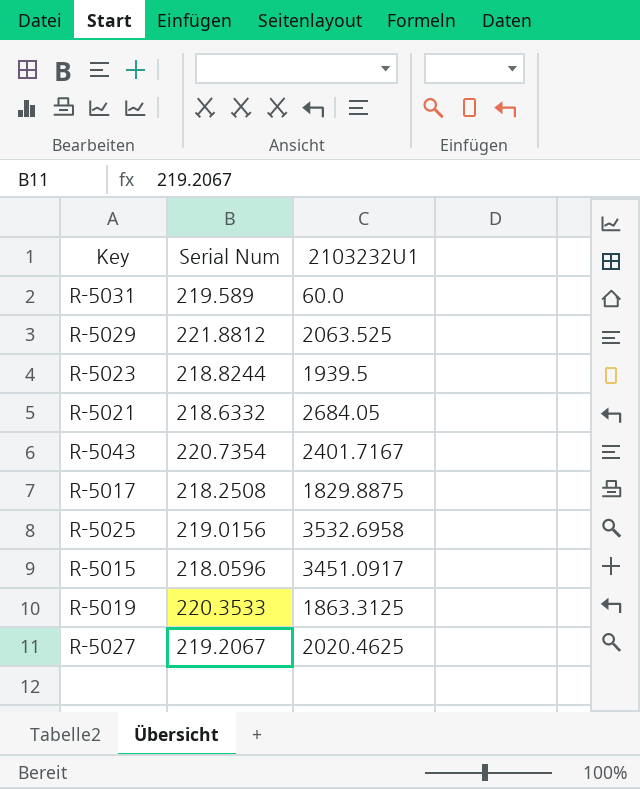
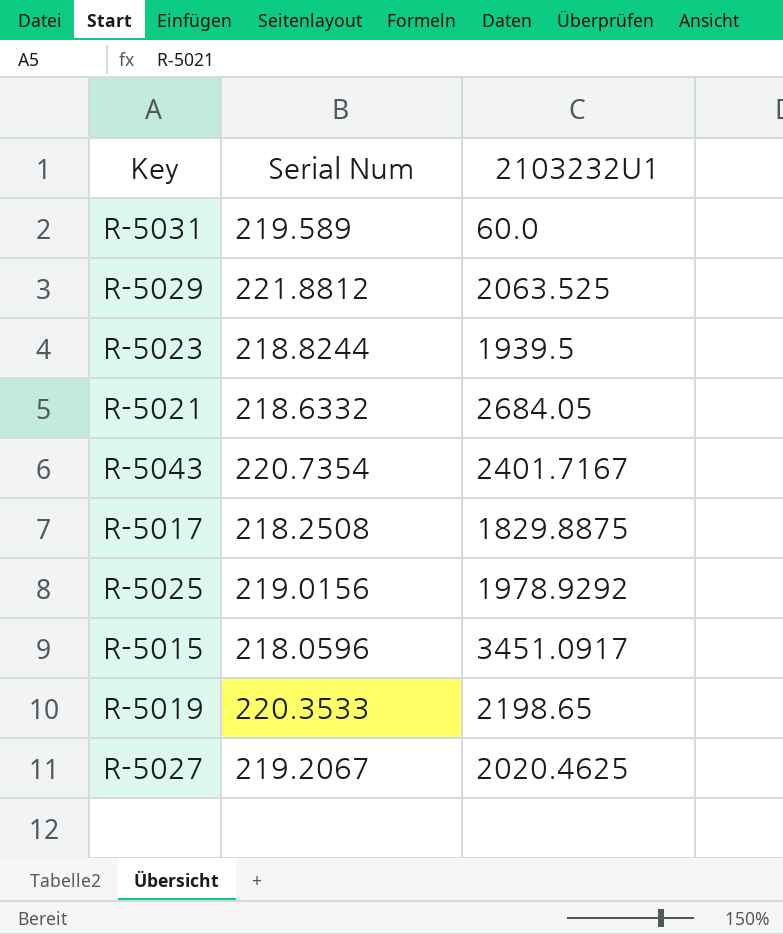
R-5025 | 2103232U1: 3532.6958 -> 1978.9292
R-5019 | 2103232U1: 1863.3125 -> 2198.65

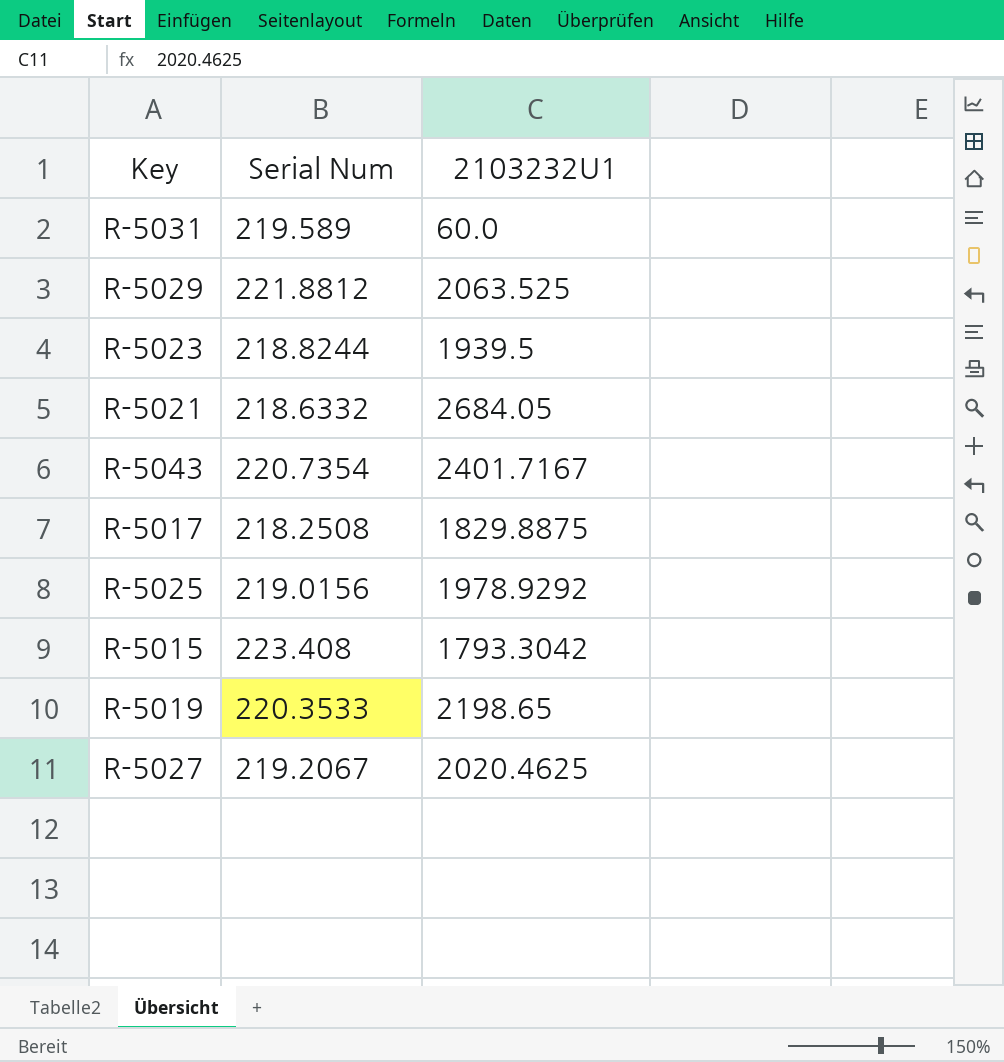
R-5015 | Serial Num: 218.0596 -> 223.408
R-5015 | 2103232U1: 3451.0917 -> 1793.3042

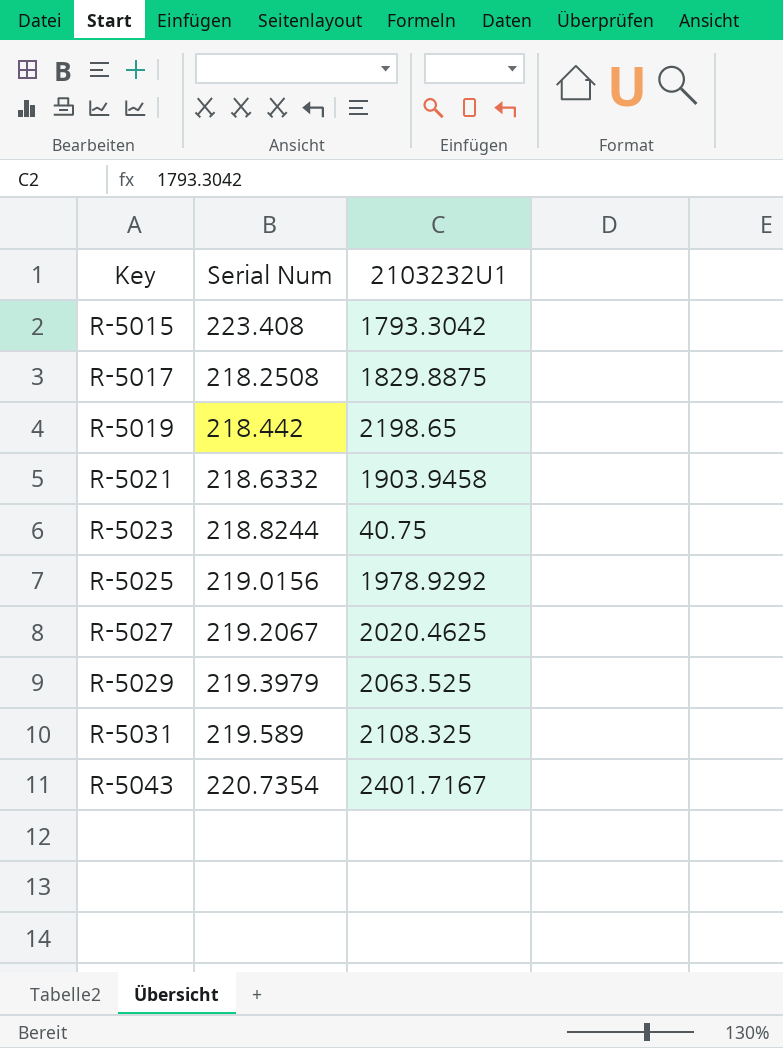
row order: none -> Key ascending
R-5019 | Serial Num: 220.3533 -> 218.442
R-5021 | 2103232U1: 2684.05 -> 1903.9458
R-5023 | 2103232U1: 1939.5 -> 40.75
R-5029 | Serial Num: 221.8812 -> 219.3979
R-5031 | 2103232U1: 60.0 -> 2108.325

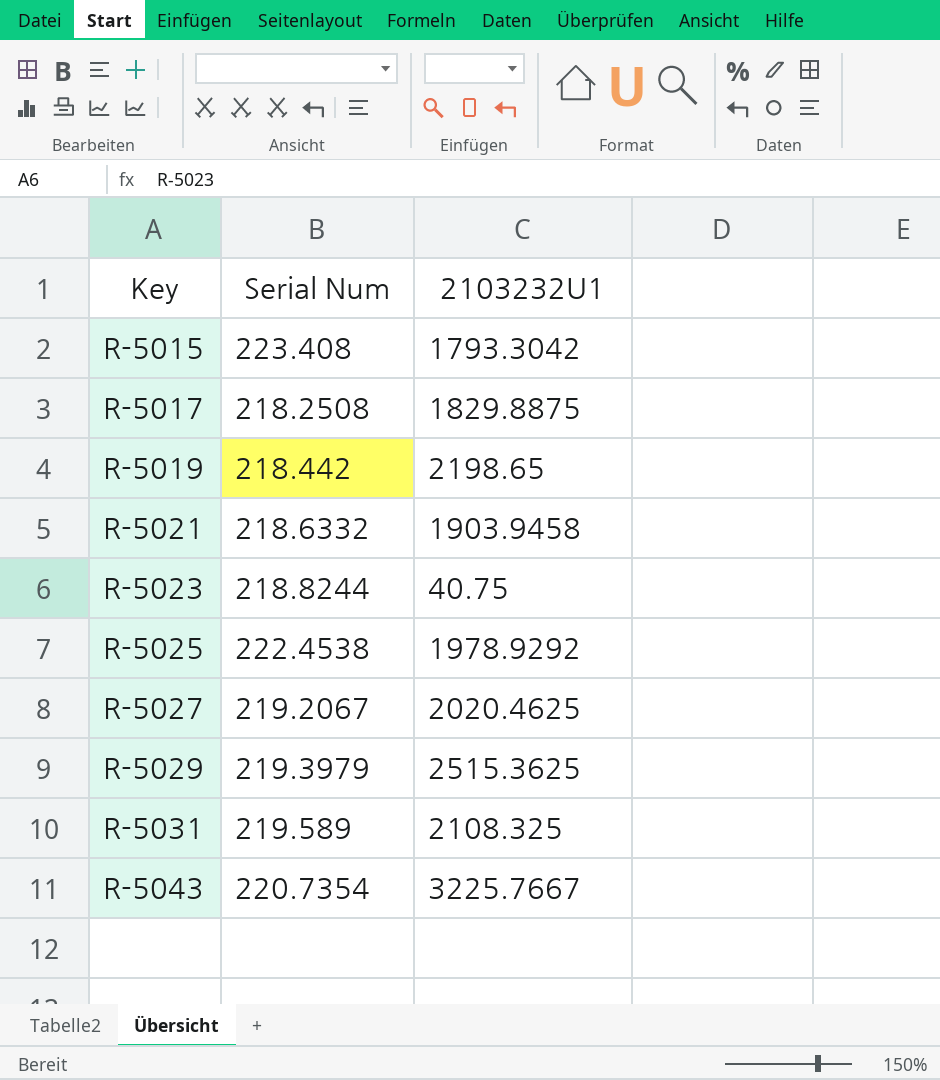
R-5025 | Serial Num: 219.0156 -> 222.4538
R-5029 | 2103232U1: 2063.525 -> 2515.3625
R-5043 | 2103232U1: 2401.7167 -> 3225.7667

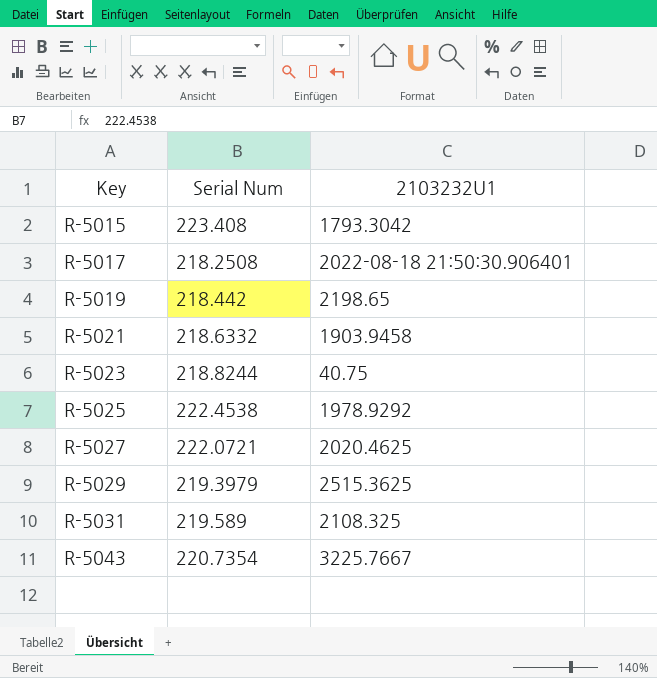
R-5017 | 2103232U1: 1829.8875 -> 2022-08-18 21:50:30.906401
R-5027 | Serial Num: 219.2067 -> 222.0721

